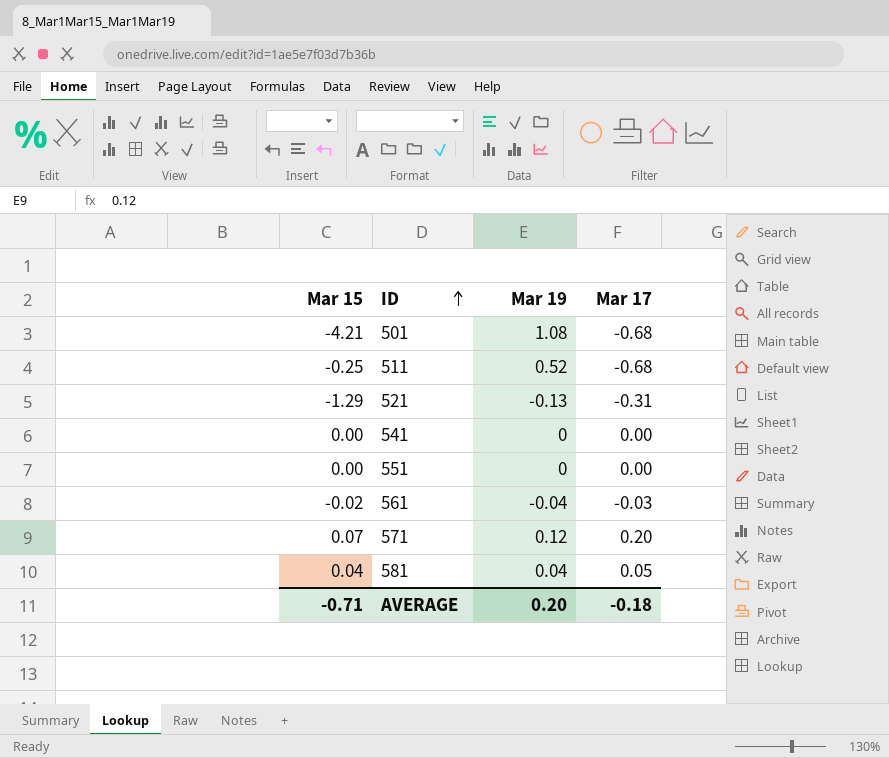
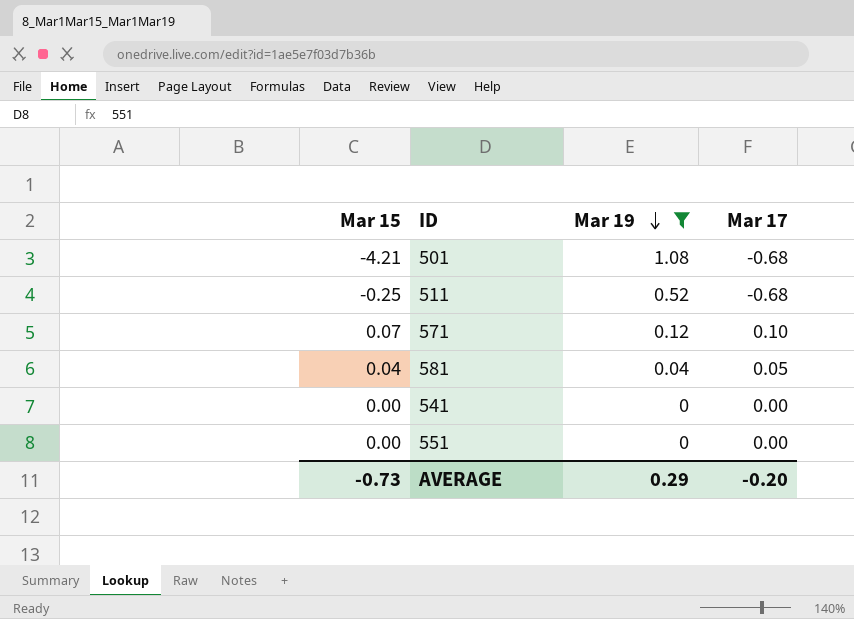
filter: none -> Mar 19 >= 0
row order: ID ascending -> Mar 19 descending
571 | Mar 17: 0.20 -> 0.10
AVERAGE | Mar 15: -0.71 -> -0.73
AVERAGE | Mar 19: 0.20 -> 0.29
AVERAGE | Mar 17: -0.18 -> -0.20

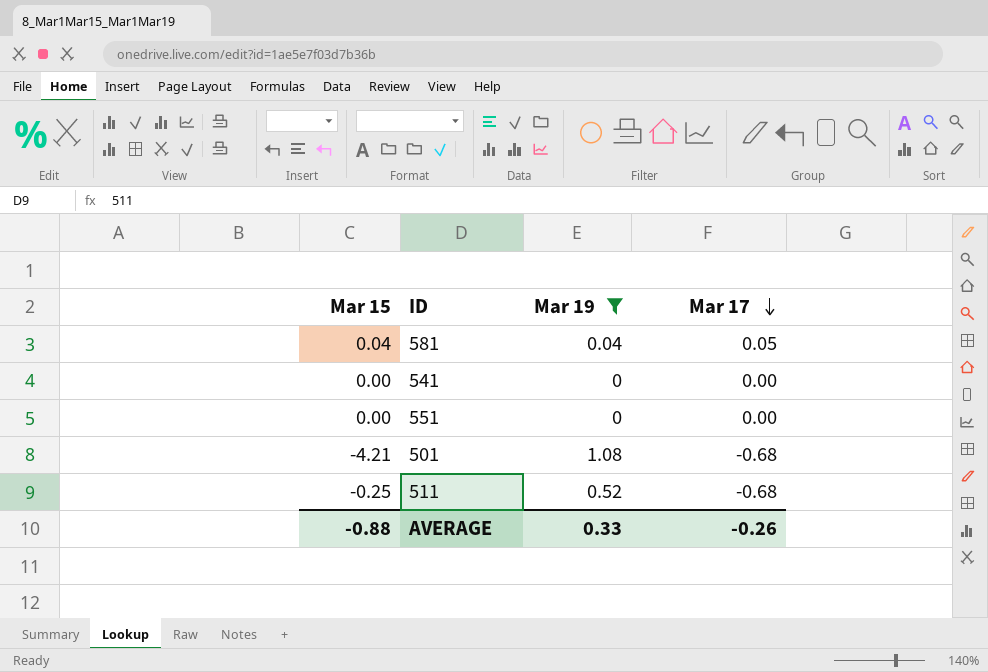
row order: Mar 19 descending -> Mar 17 descending
row 571: 0.07 | 0.12 | 0.10 -> none
AVERAGE | Mar 15: -0.73 -> -0.88
AVERAGE | Mar 19: 0.29 -> 0.33
AVERAGE | Mar 17: -0.20 -> -0.26

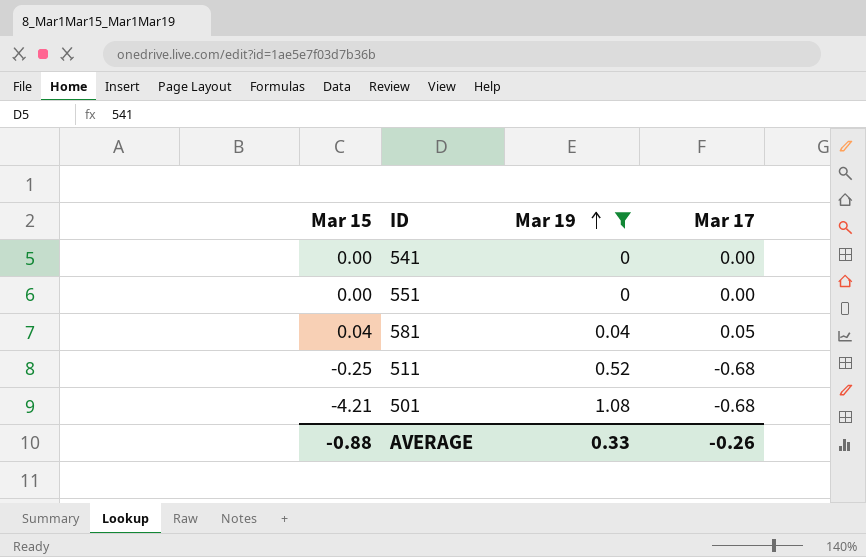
row order: Mar 17 descending -> Mar 19 ascending

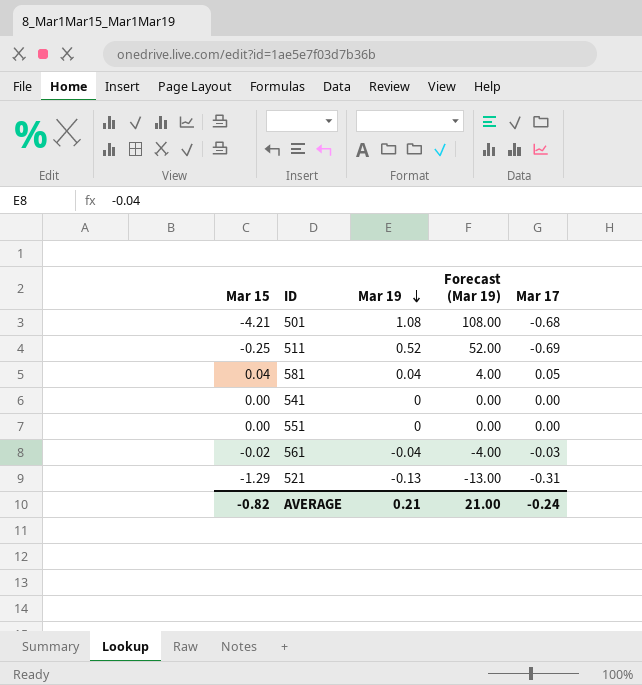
filter: Mar 19 >= 0 -> none
row order: Mar 19 ascending -> Mar 19 descending
column Forecast (Mar 19) | formula: none -> [Mar 19] * 100
511 | Mar 17: -0.68 -> -0.69
AVERAGE | Mar 15: -0.88 -> -0.82
AVERAGE | Mar 19: 0.33 -> 0.21
AVERAGE | Mar 17: -0.26 -> -0.24

